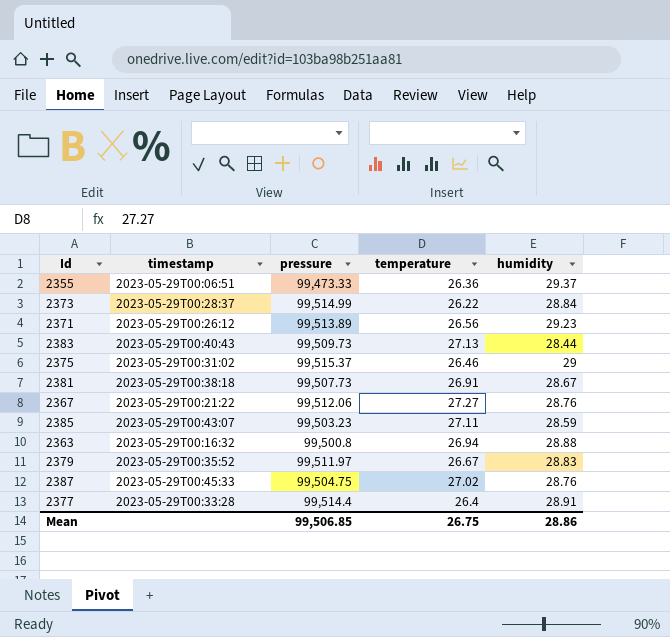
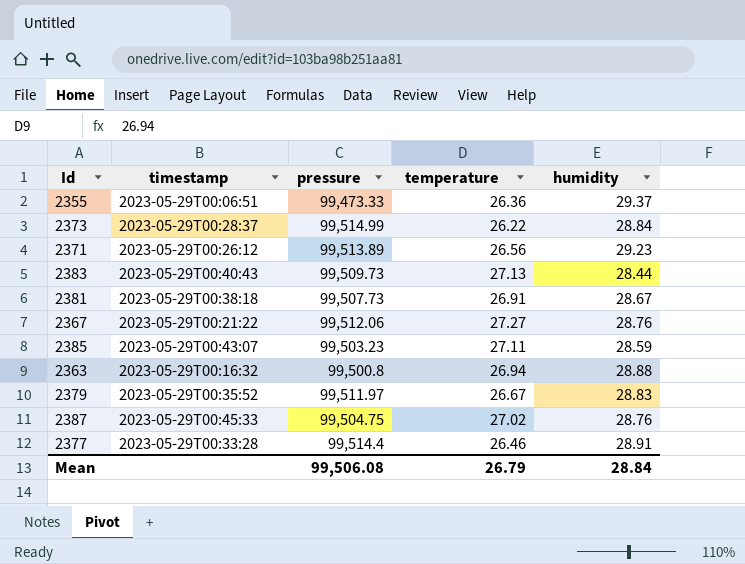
row 2375: 2023-05-29T00:31:02 | 99,515.37 | 26.46 | 29 -> none
2377 | temperature: 26.4 -> 26.46
Mean | pressure: 99,506.85 -> 99,506.08
Mean | temperature: 26.75 -> 26.79
Mean | humidity: 28.86 -> 28.84

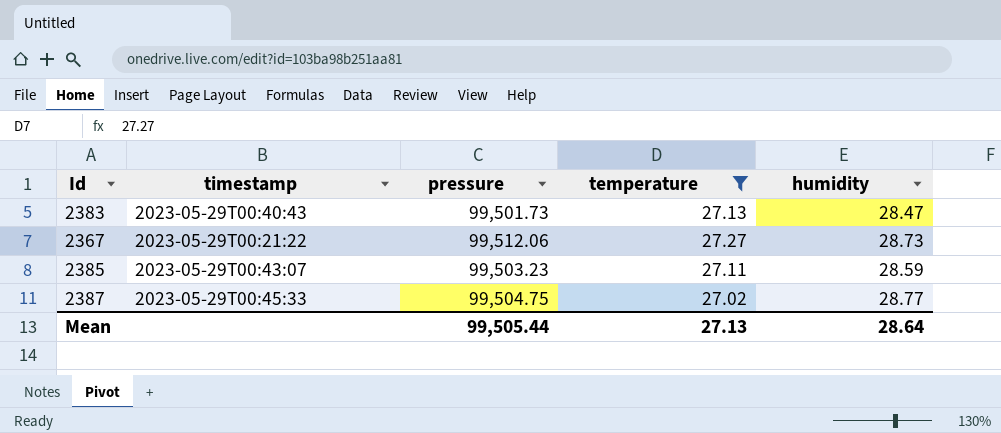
filter: none -> temperature >= 27.02
2383 | pressure: 99,509.73 -> 99,501.73
2383 | humidity: 28.44 -> 28.47
2367 | humidity: 28.76 -> 28.73
2387 | humidity: 28.76 -> 28.77
Mean | pressure: 99,506.08 -> 99,505.44
Mean | temperature: 26.79 -> 27.13
Mean | humidity: 28.84 -> 28.64

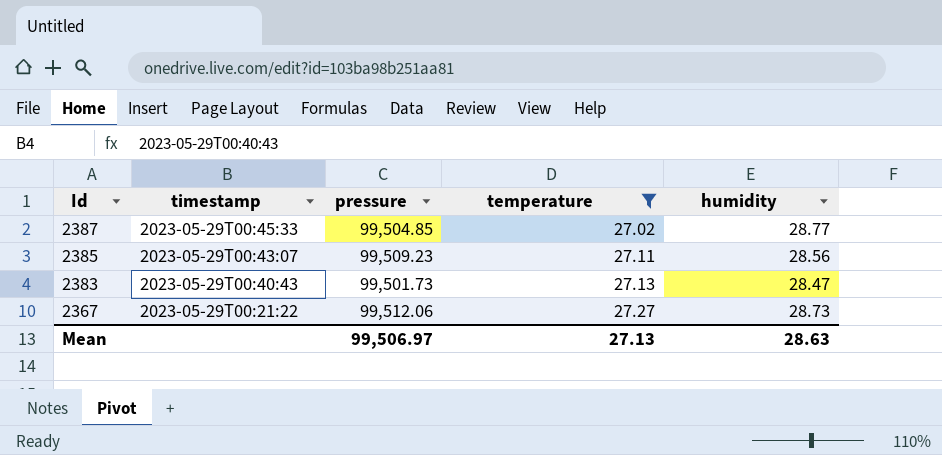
row order: none -> Id descending
2387 | pressure: 99,504.75 -> 99,504.85
2385 | pressure: 99,503.23 -> 99,509.23
2385 | humidity: 28.59 -> 28.56
Mean | pressure: 99,505.44 -> 99,506.97
Mean | humidity: 28.64 -> 28.63

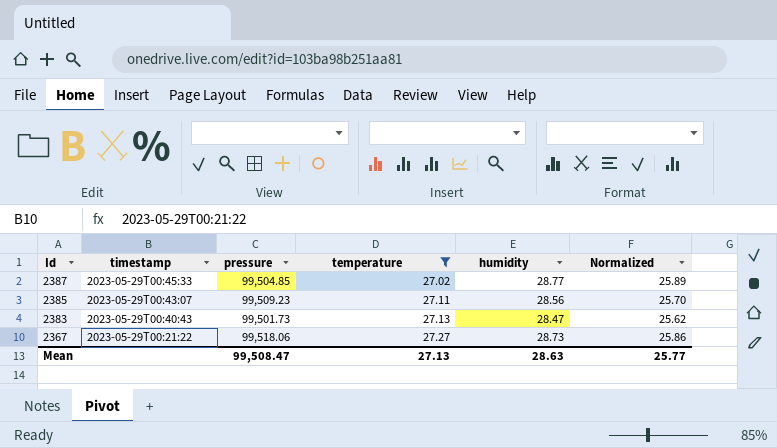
column Normalized | formula: none -> [humidity] * 0.9
2367 | pressure: 99,512.06 -> 99,518.06
Mean | pressure: 99,506.97 -> 99,508.47

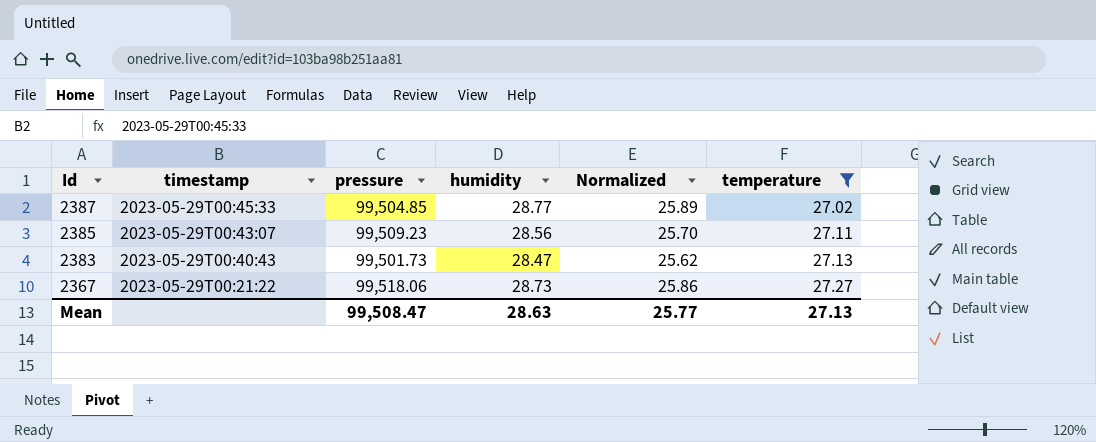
column temperature | position: 4 -> 6

